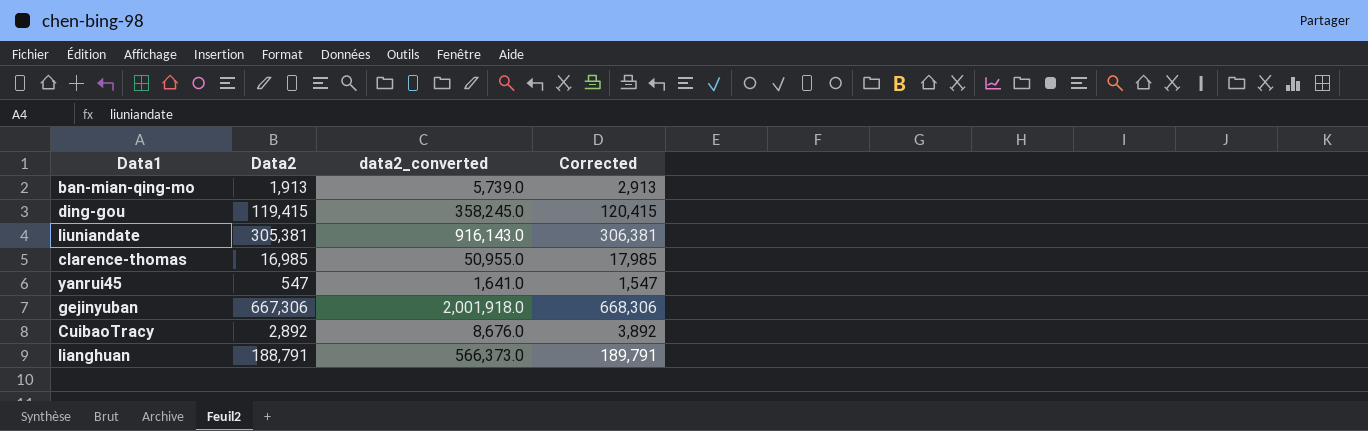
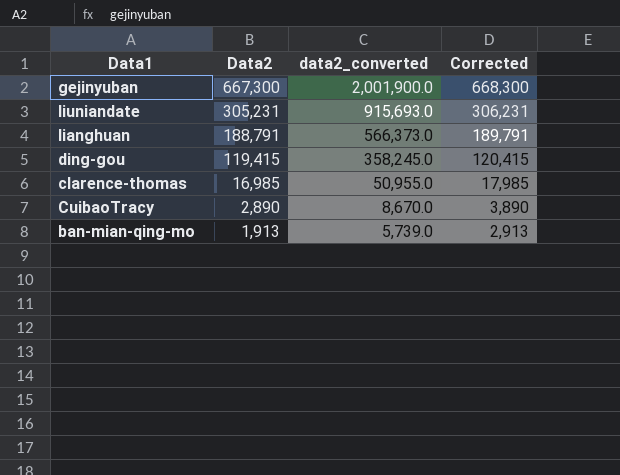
row order: none -> Data2 descending
row yanrui45: 547 | 1,641.0 | 1,547 -> none
gejinyuban | Data2: 667,306 -> 667,300
gejinyuban | data2_converted: 2,001,918.0 -> 2,001,900.0
gejinyuban | Corrected: 668,306 -> 668,300
liuniandate | Data2: 305,381 -> 305,231
liuniandate | data2_converted: 916,143.0 -> 915,693.0
liuniandate | Corrected: 306,381 -> 306,231
CuibaoTracy | Data2: 2,892 -> 2,890
CuibaoTracy | data2_converted: 8,676.0 -> 8,670.0
CuibaoTracy | Corrected: 3,892 -> 3,890

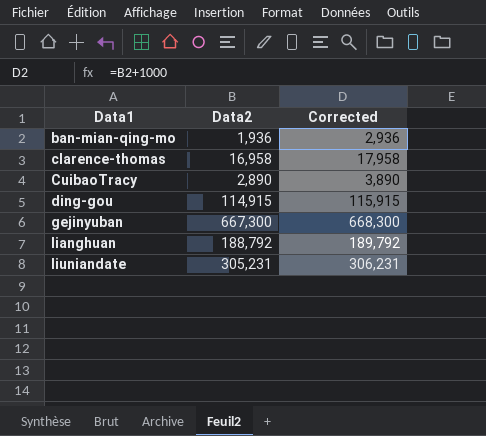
row order: Data2 descending -> Data1 ascending
column data2_converted | formula: [Data2] * 3 -> none
ban-mian-qing-mo | Data2: 1,913 -> 1,936
ban-mian-qing-mo | Corrected: 2,913 -> 2,936
clarence-thomas | Data2: 16,985 -> 16,958
clarence-thomas | Corrected: 17,985 -> 17,958
ding-gou | Data2: 119,415 -> 114,915
ding-gou | Corrected: 120,415 -> 115,915
lianghuan | Data2: 188,791 -> 188,792
lianghuan | Corrected: 189,791 -> 189,792

